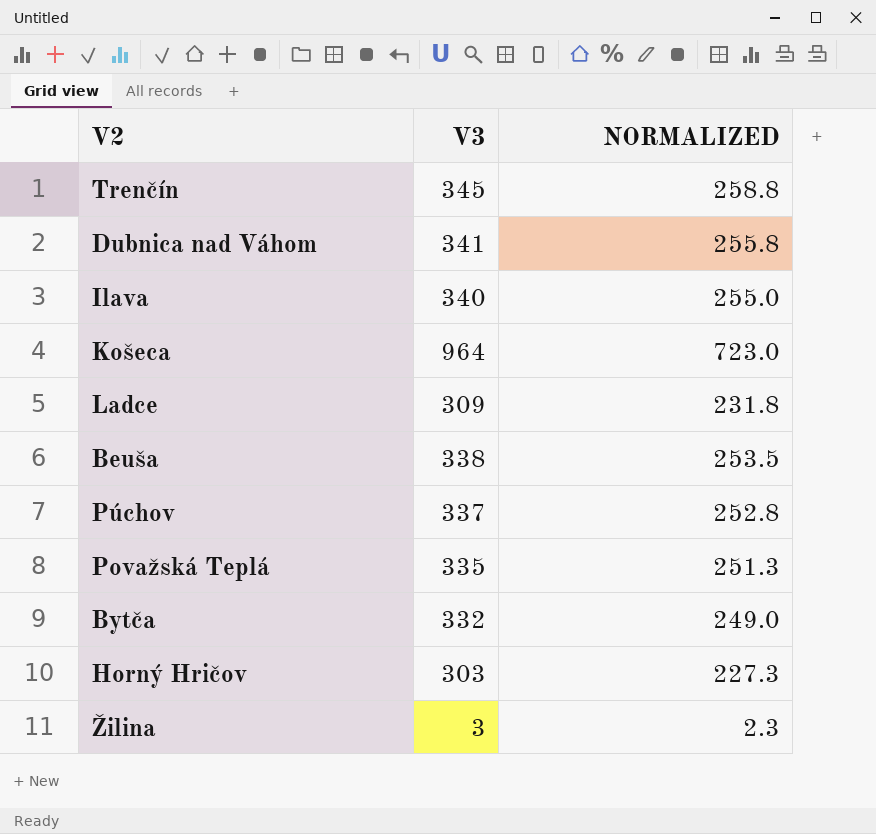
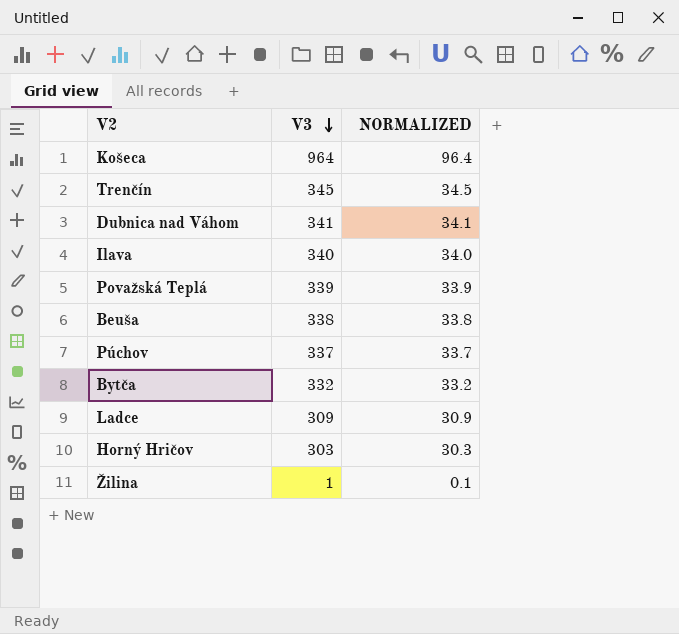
row order: none -> V3 descending
column NORMALIZED | formula: [V3] * 0.75 -> [V3] * 0.1
Považská Teplá | V3: 335 -> 339
Žilina | V3: 3 -> 1

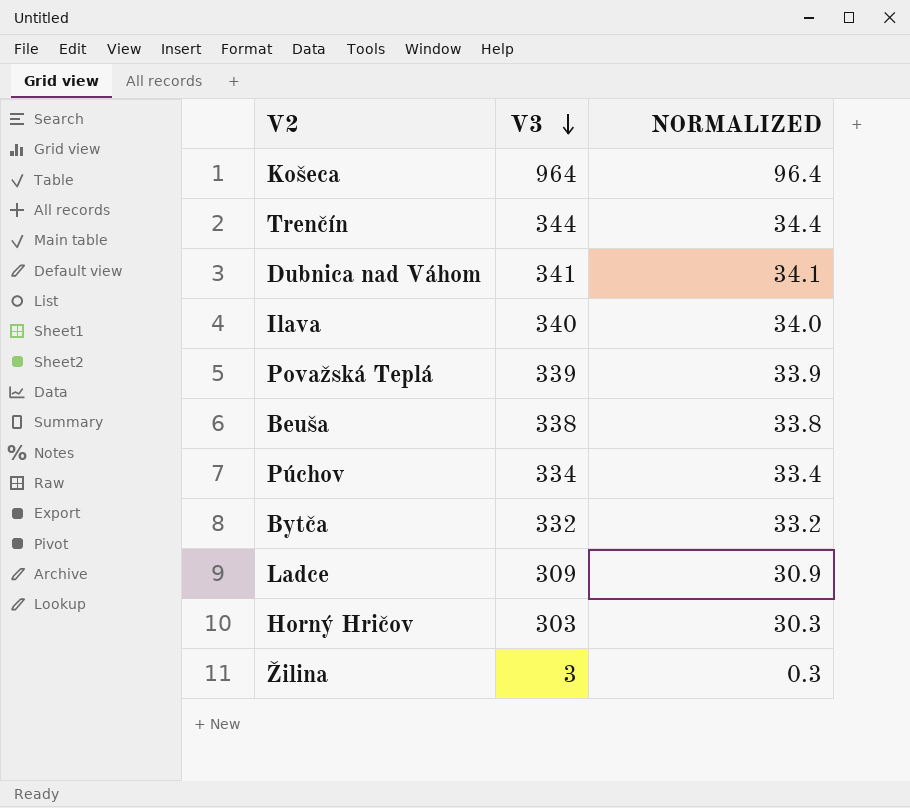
Trenčín | V3: 345 -> 344
Trenčín | NORMALIZED: 34.5 -> 34.4
Púchov | V3: 337 -> 334
Púchov | NORMALIZED: 33.7 -> 33.4
Žilina | V3: 1 -> 3
Žilina | NORMALIZED: 0.1 -> 0.3

